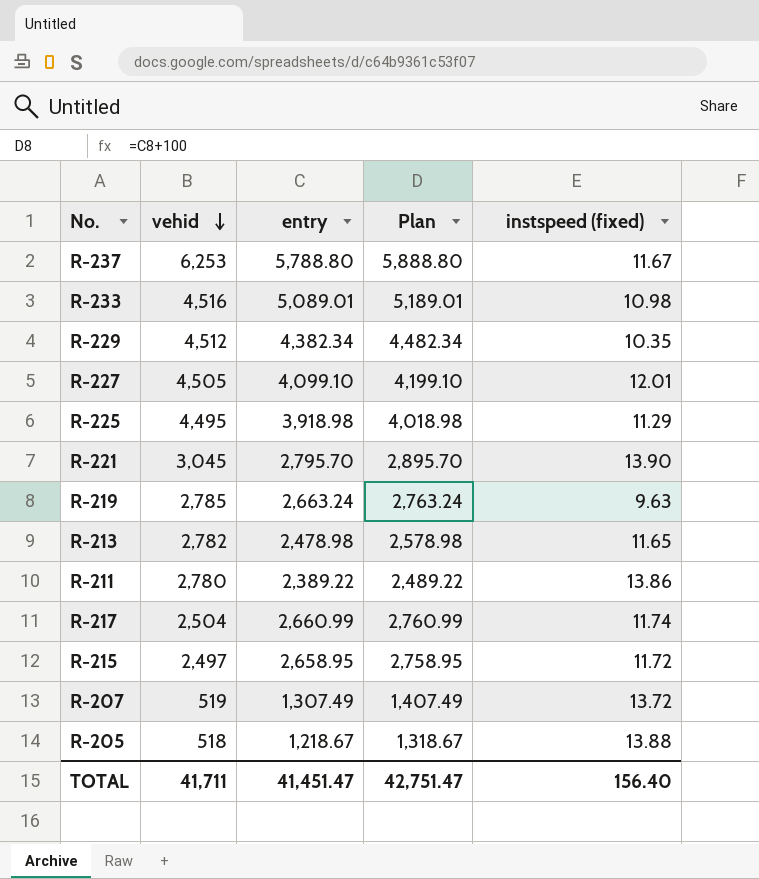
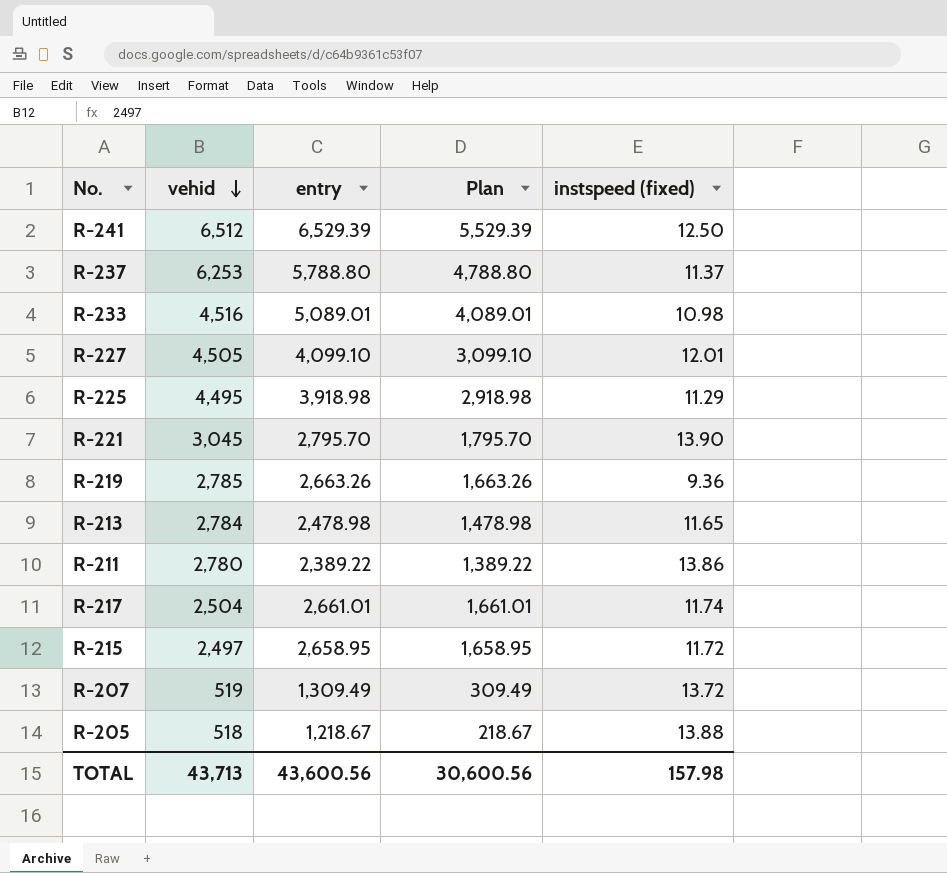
column Plan | formula: [entry] + 100 -> [entry] - 1000
row R-229: 4,512 | 4,382.34 | 4,482.34 | 10.35 -> none
row R-241: none -> 6,512 | 6,529.39 | 5,529.39 | 12.50
R-237 | instspeed (fixed): 11.67 -> 11.37
R-219 | entry: 2,663.24 -> 2,663.26
R-219 | instspeed (fixed): 9.63 -> 9.36
R-213 | vehid: 2,782 -> 2,784
R-217 | entry: 2,660.99 -> 2,661.01
R-207 | entry: 1,307.49 -> 1,309.49
TOTAL | vehid: 41,711 -> 43,713
TOTAL | entry: 41,451.47 -> 43,600.56
TOTAL | Plan: 42,751.47 -> 30,600.56
TOTAL | instspeed (fixed): 156.40 -> 157.98

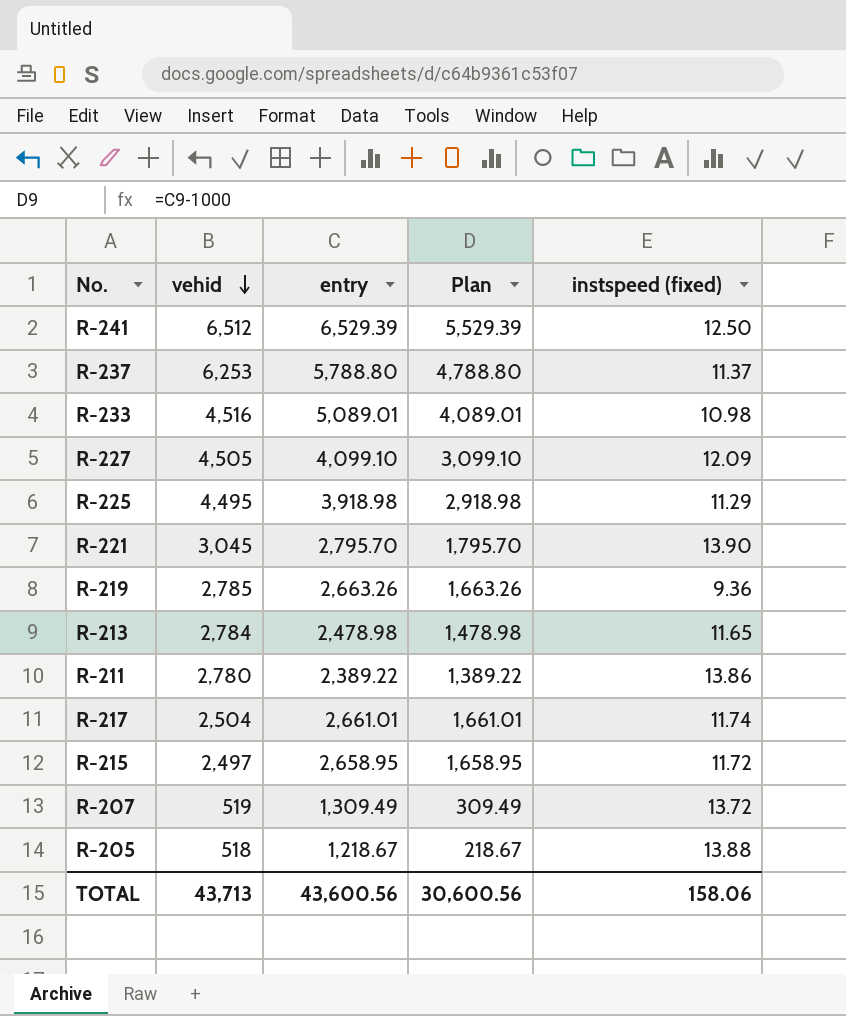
R-227 | instspeed (fixed): 12.01 -> 12.09
TOTAL | instspeed (fixed): 157.98 -> 158.06

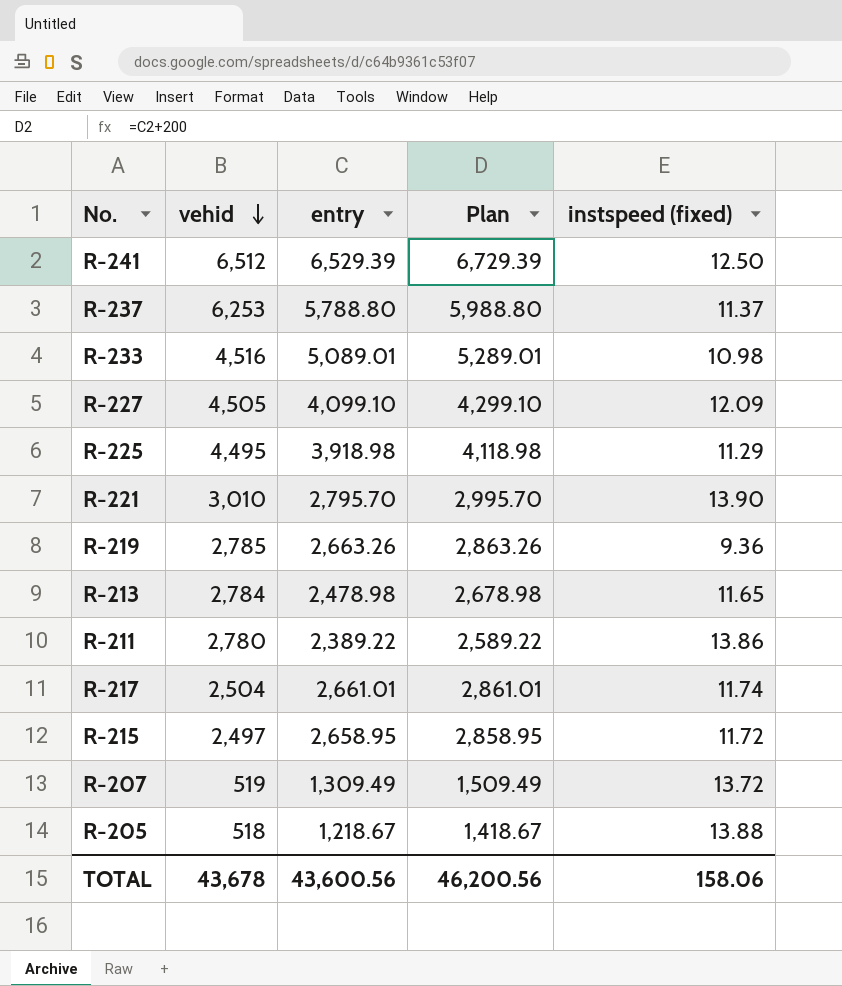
column Plan | formula: [entry] - 1000 -> [entry] + 200
R-221 | vehid: 3,045 -> 3,010
TOTAL | vehid: 43,713 -> 43,678
TOTAL | Plan: 30,600.56 -> 46,200.56

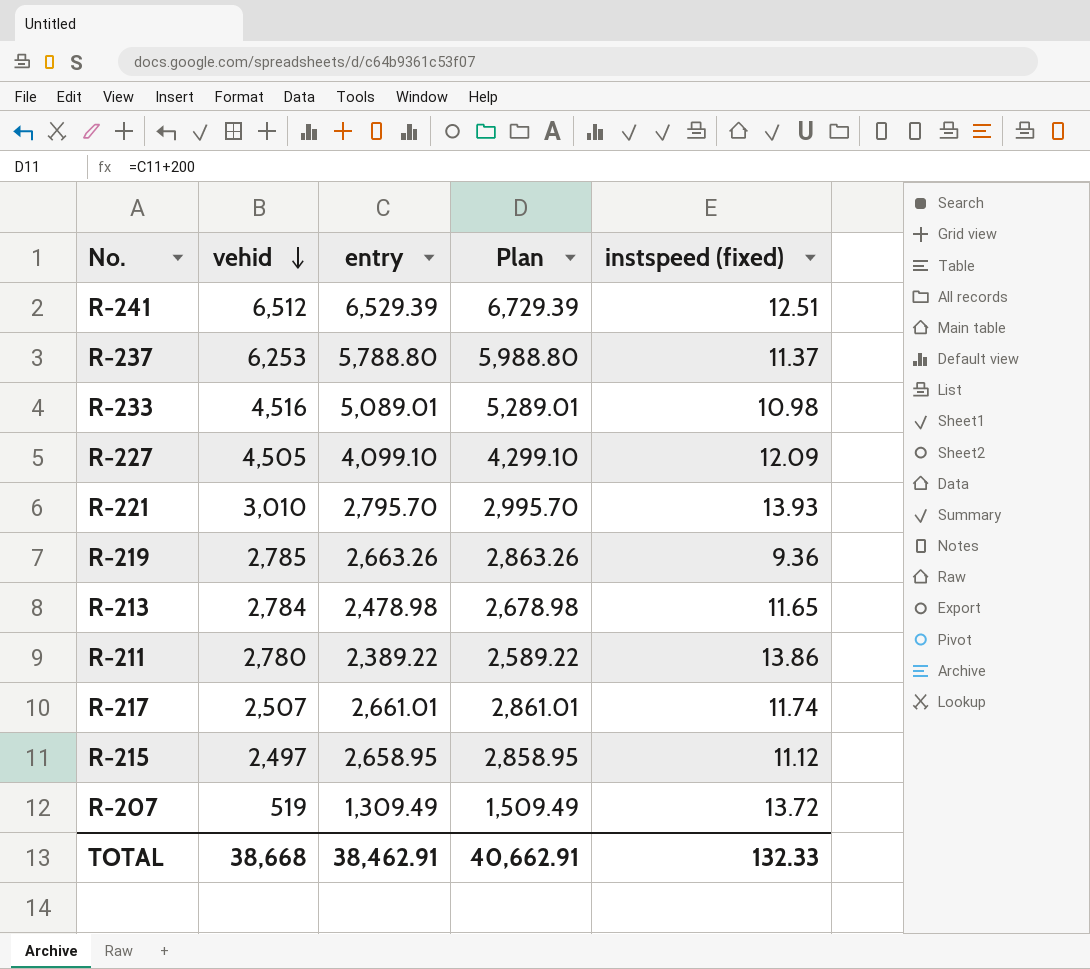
row R-225: 4,495 | 3,918.98 | 4,118.98 | 11.29 -> none
row R-205: 518 | 1,218.67 | 1,418.67 | 13.88 -> none
R-241 | instspeed (fixed): 12.50 -> 12.51
R-221 | instspeed (fixed): 13.90 -> 13.93
R-217 | vehid: 2,504 -> 2,507
R-215 | instspeed (fixed): 11.72 -> 11.12
TOTAL | vehid: 43,678 -> 38,668
TOTAL | entry: 43,600.56 -> 38,462.91
TOTAL | Plan: 46,200.56 -> 40,662.91
TOTAL | instspeed (fixed): 158.06 -> 132.33

